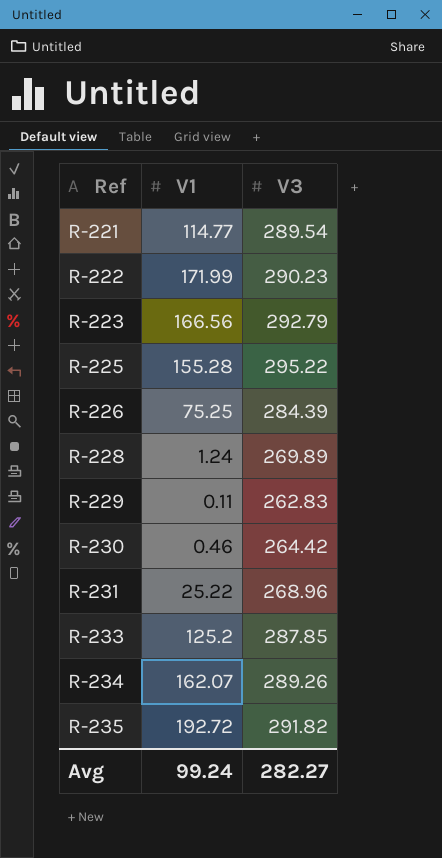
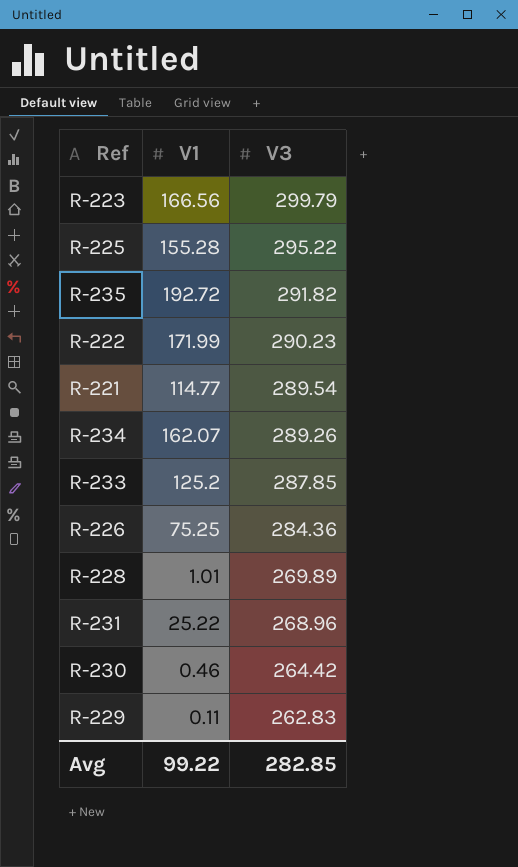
row order: Ref ascending -> V3 descending
R-223 | V3: 292.79 -> 299.79
R-226 | V3: 284.39 -> 284.36
R-228 | V1: 1.24 -> 1.01
Avg | V1: 99.24 -> 99.22
Avg | V3: 282.27 -> 282.85

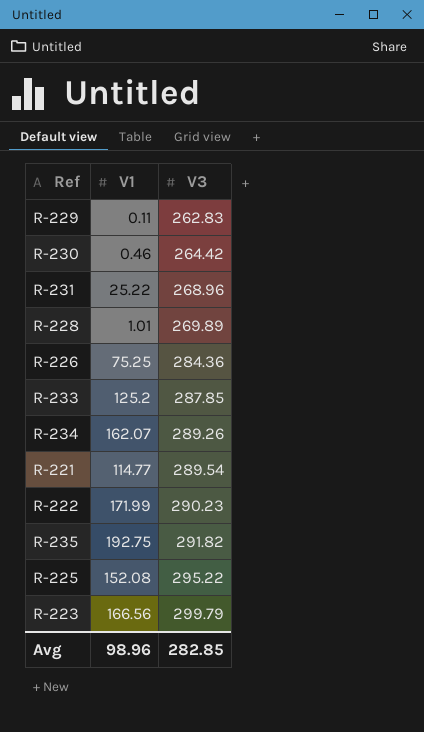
row order: V3 descending -> V3 ascending
R-235 | V1: 192.72 -> 192.75
R-225 | V1: 155.28 -> 152.08
Avg | V1: 99.22 -> 98.96

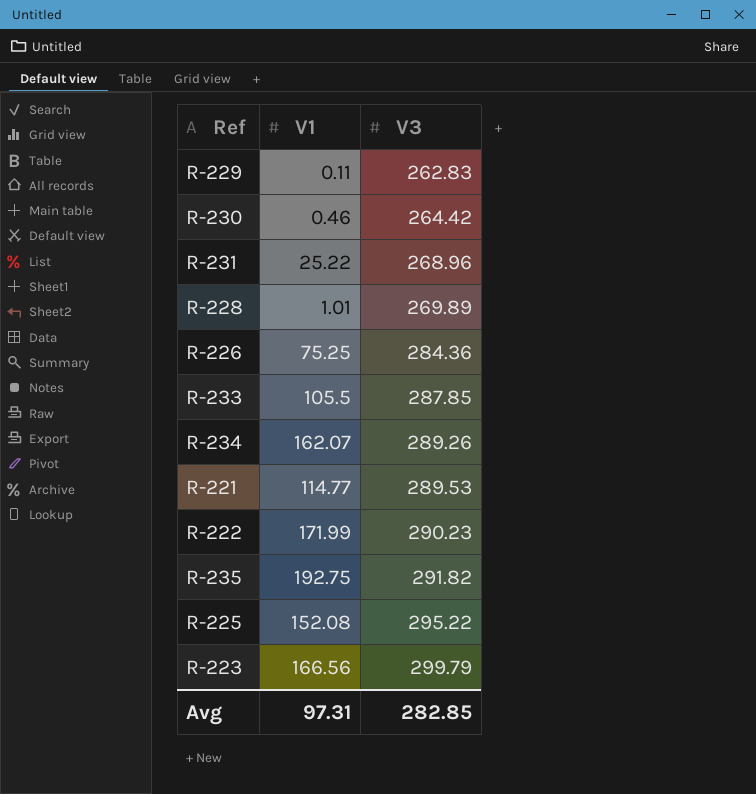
R-233 | V1: 125.2 -> 105.5
R-221 | V3: 289.54 -> 289.53
Avg | V1: 98.96 -> 97.31

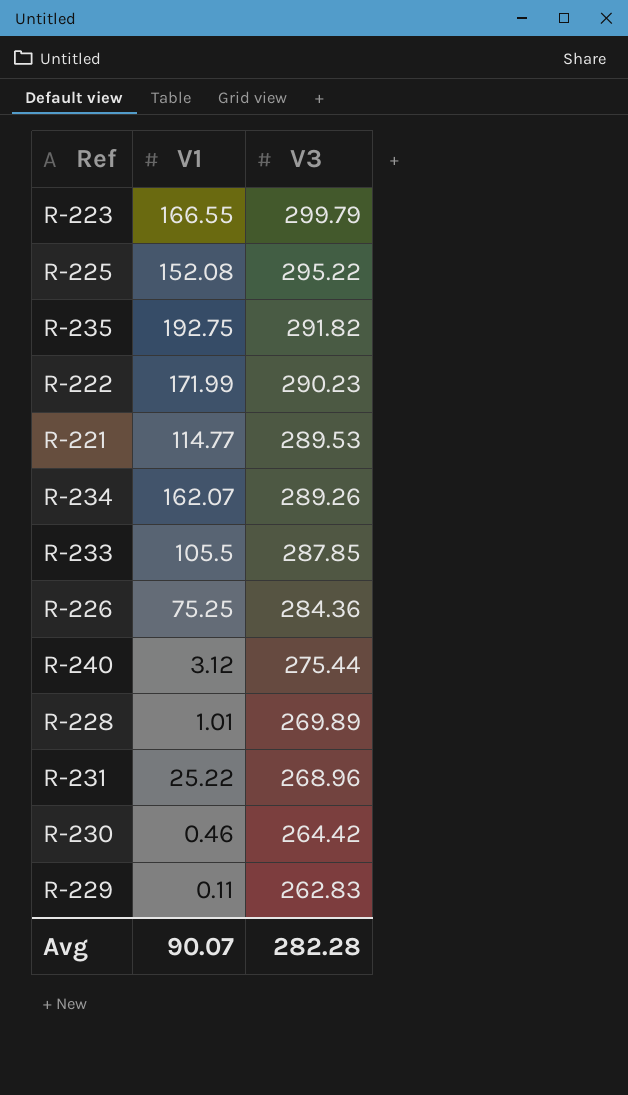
row order: V3 ascending -> V3 descending
R-223 | V1: 166.56 -> 166.55
row R-240: none -> 3.12 | 275.44
Avg | V1: 97.31 -> 90.07
Avg | V3: 282.85 -> 282.28

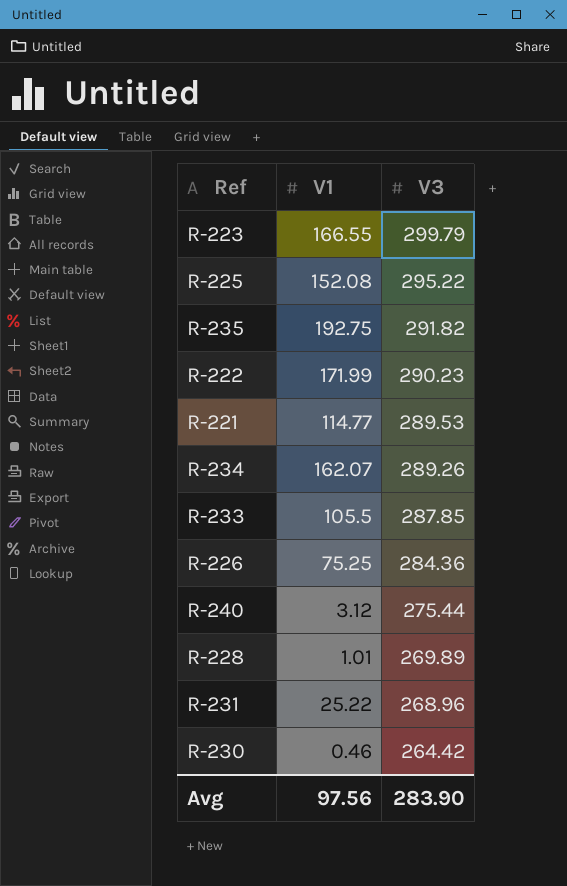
row R-229: 0.11 | 262.83 -> none
Avg | V1: 90.07 -> 97.56
Avg | V3: 282.28 -> 283.90

